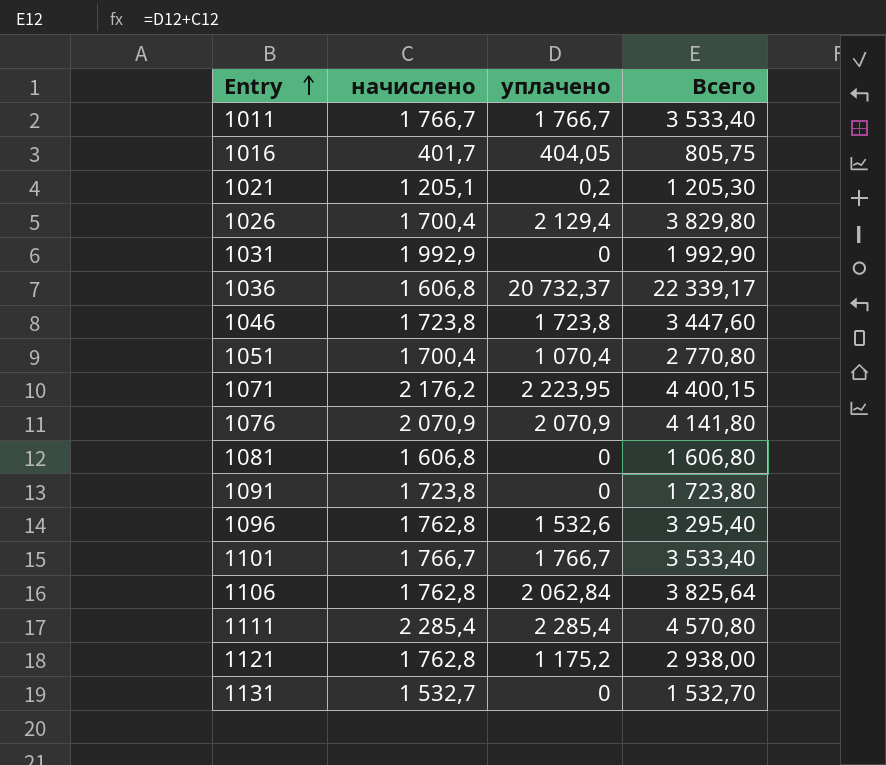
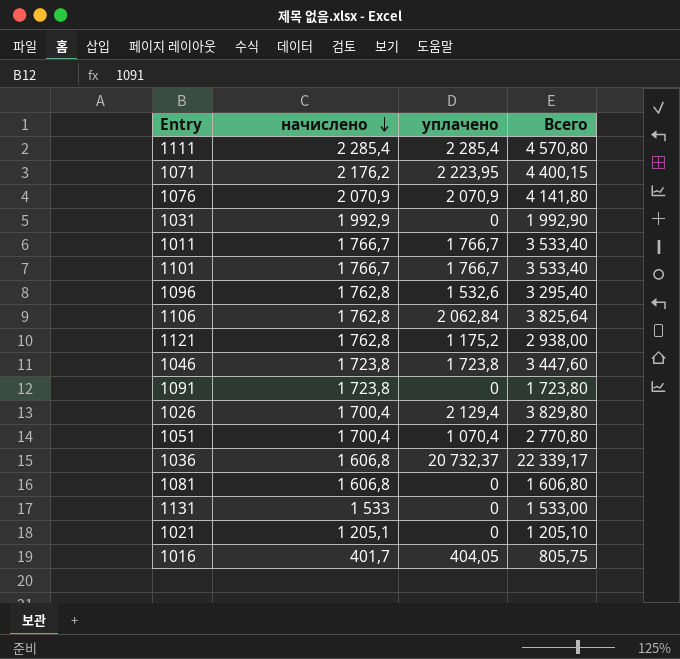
row order: Entry ascending -> начислено descending
1131 | начислено: 1 532,7 -> 1 533
1131 | Всего: 1 532,70 -> 1 533,00
1021 | уплачено: 0,2 -> 0
1021 | Всего: 1 205,30 -> 1 205,10

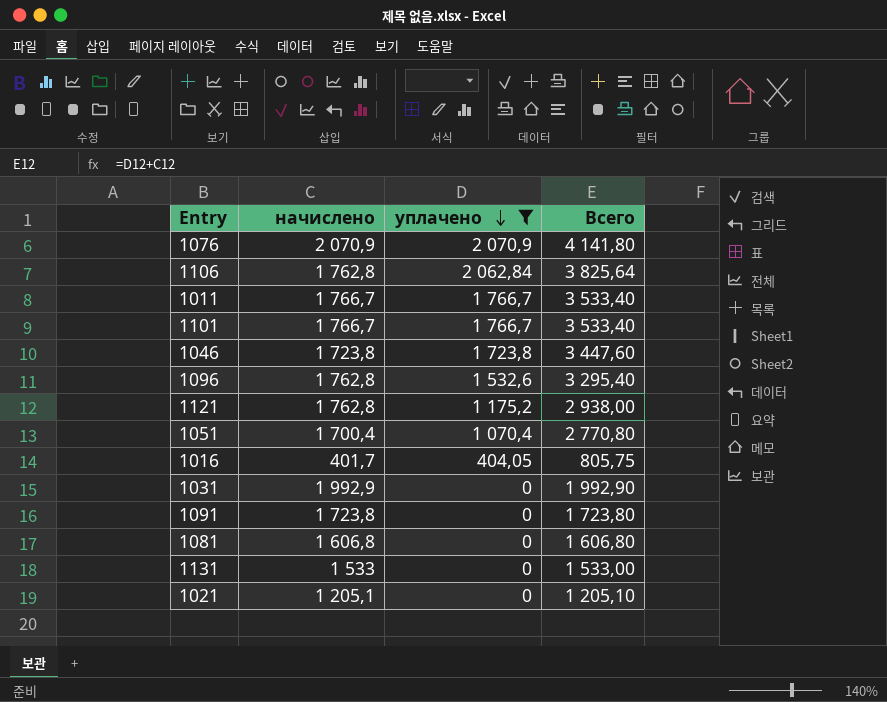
filter: none -> уплачено <= 2 070,9
row order: начислено descending -> уплачено descending

